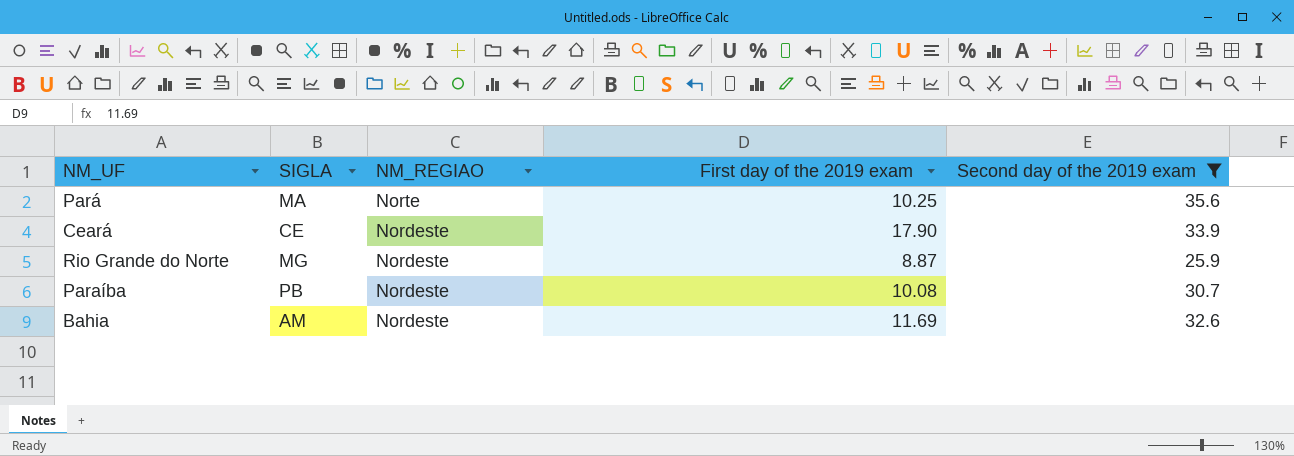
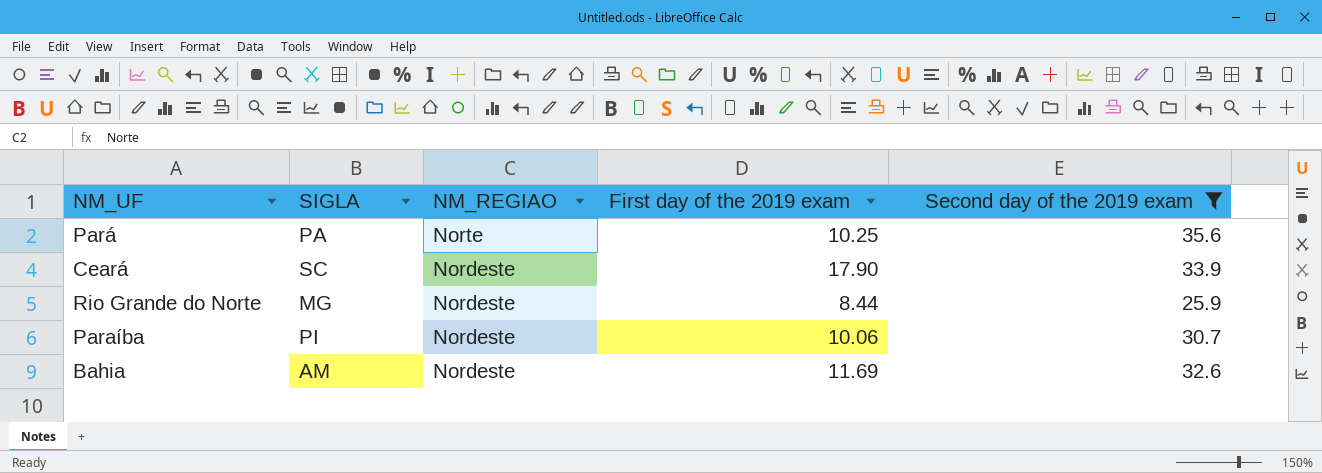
Pará | SIGLA: MA -> PA
Ceará | SIGLA: CE -> SC
Rio Grande do Norte | First day of the 2019 exam: 8.87 -> 8.44
Paraíba | SIGLA: PB -> PI
Paraíba | First day of the 2019 exam: 10.08 -> 10.06

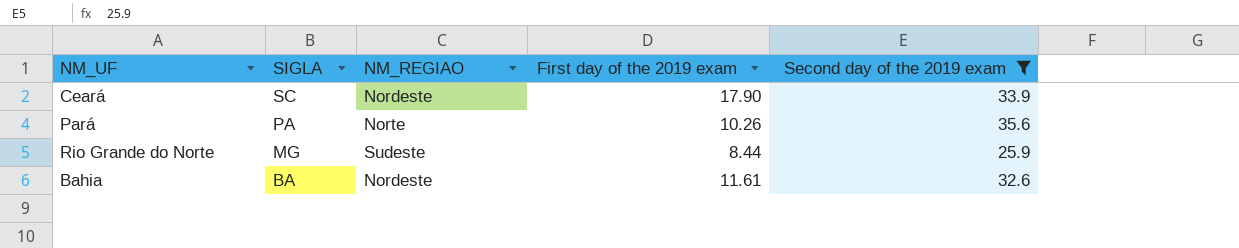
row order: NM_REGIAO descending -> SIGLA descending
row Paraíba: PI | Nordeste | 10.06 | 30.7 -> none
Pará | First day of the 2019 exam: 10.25 -> 10.26
Rio Grande do Norte | NM_REGIAO: Nordeste -> Sudeste
Bahia | SIGLA: AM -> BA
Bahia | First day of the 2019 exam: 11.69 -> 11.61

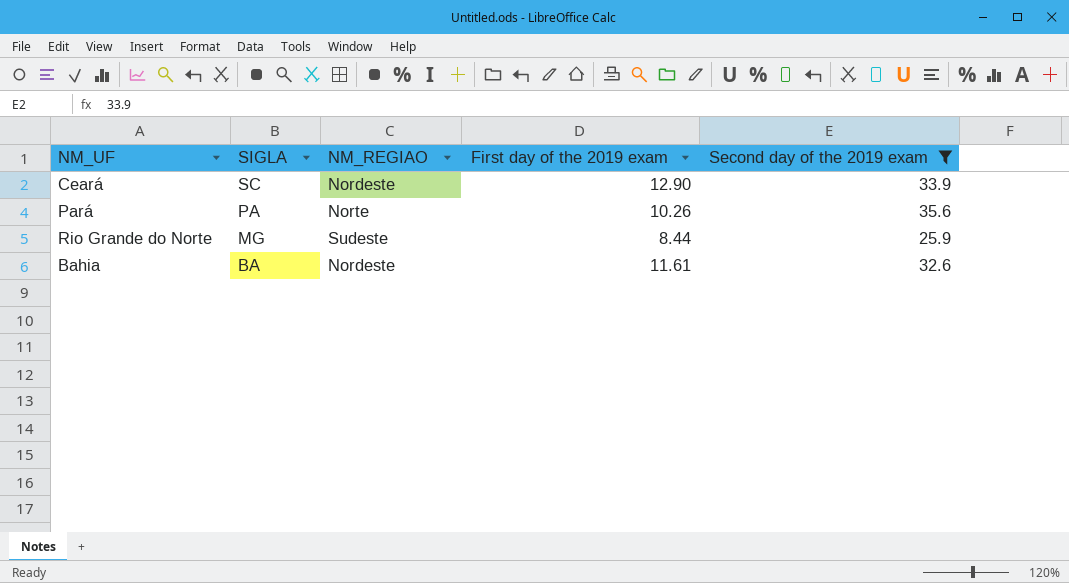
Ceará | First day of the 2019 exam: 17.90 -> 12.90

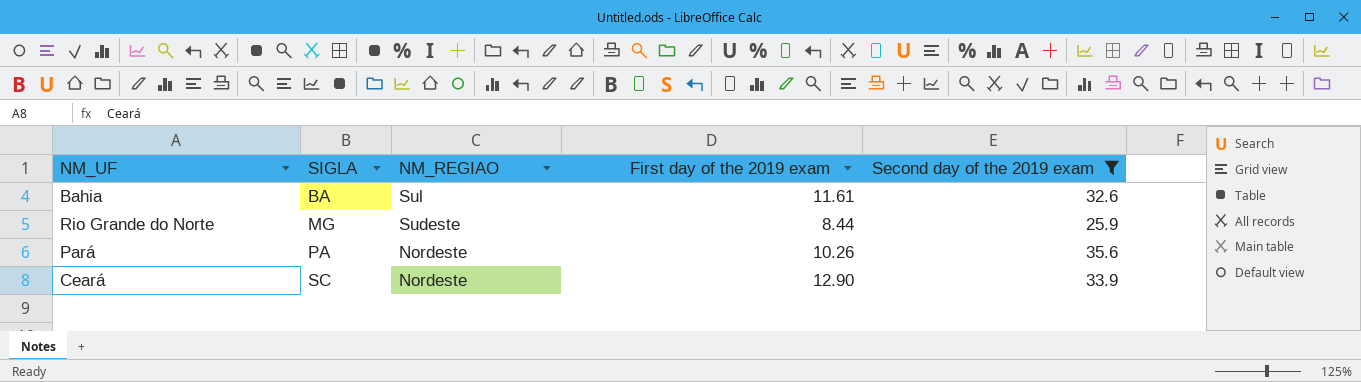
row order: SIGLA descending -> SIGLA ascending
Bahia | NM_REGIAO: Nordeste -> Sul
Pará | NM_REGIAO: Norte -> Nordeste

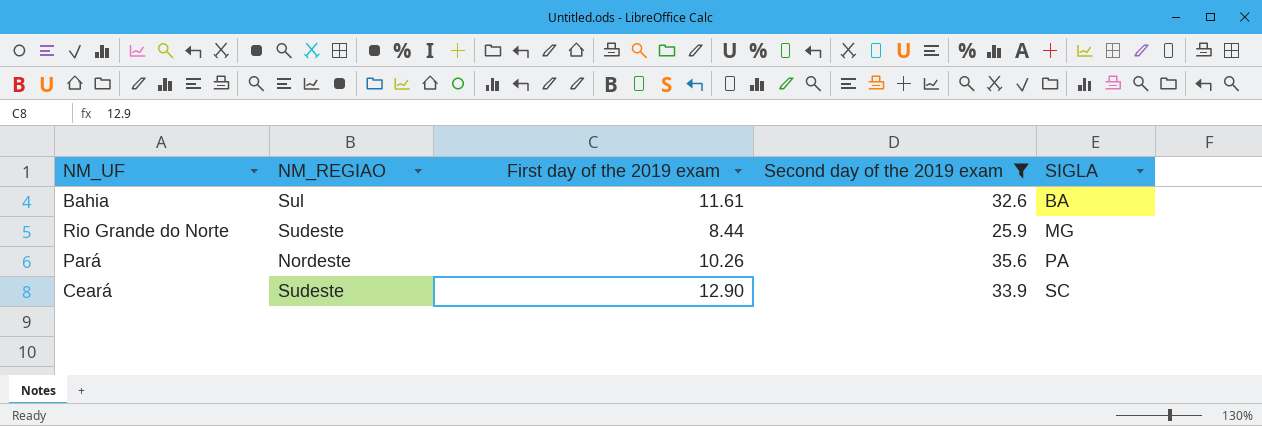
column SIGLA | position: 2 -> 5
Ceará | NM_REGIAO: Nordeste -> Sudeste

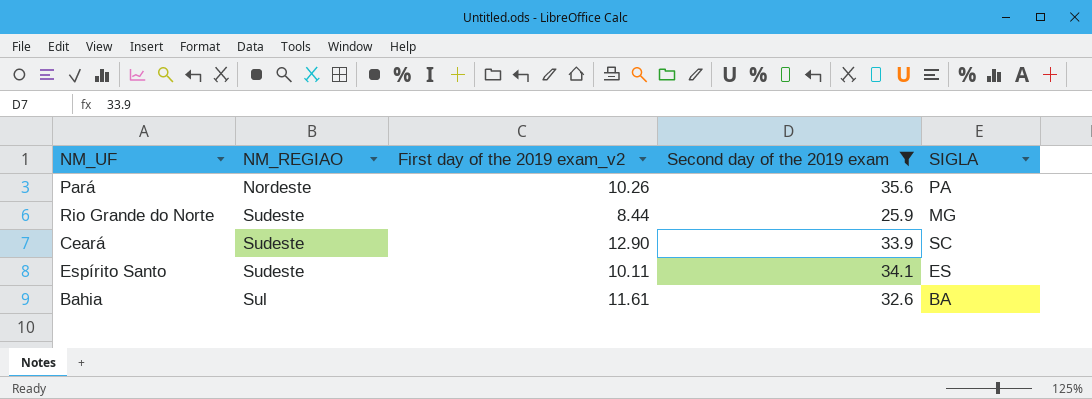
row order: SIGLA ascending -> NM_REGIAO ascending
column name: First day of the 2019 exam -> First day of the 2019 exam_v2
row Espírito Santo: none -> Sudeste | 10.11 | 34.1 | ES

